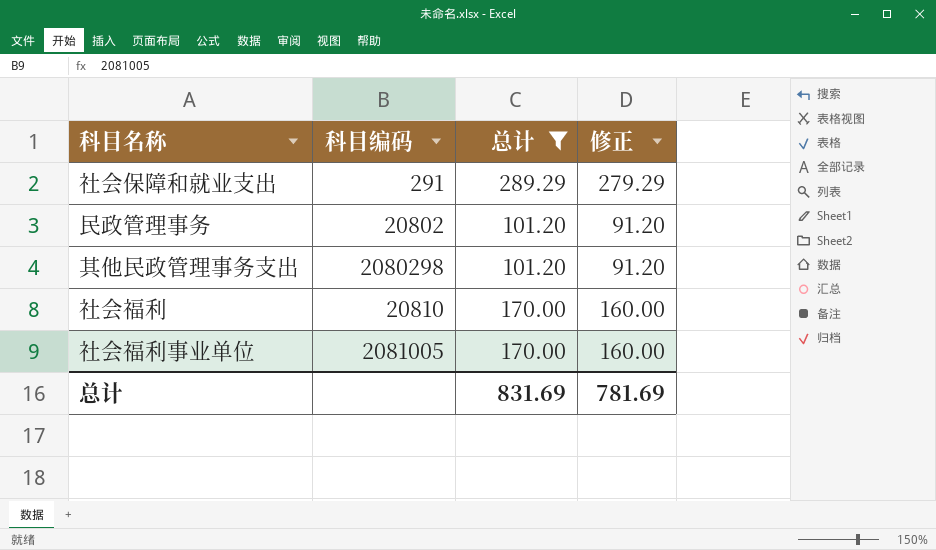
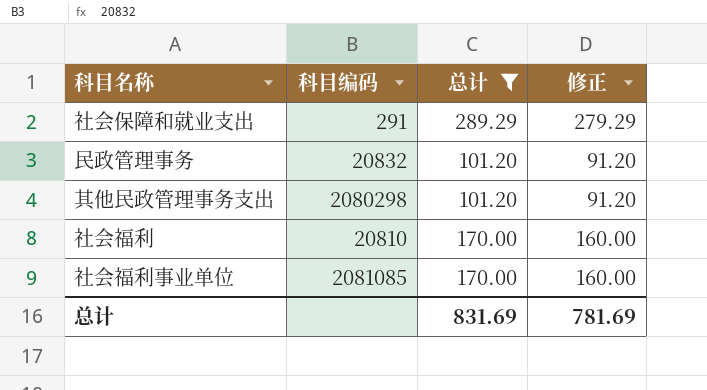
民政管理事务 | 科目编码: 20802 -> 20832
社会福利事业单位 | 科目编码: 2081005 -> 2081085

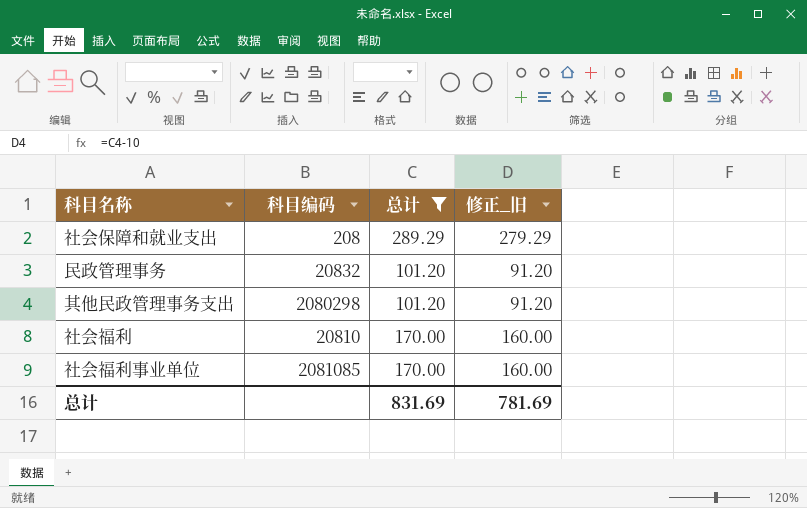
column name: 修正 -> 修正_旧
社会保障和就业支出 | 科目编码: 291 -> 208

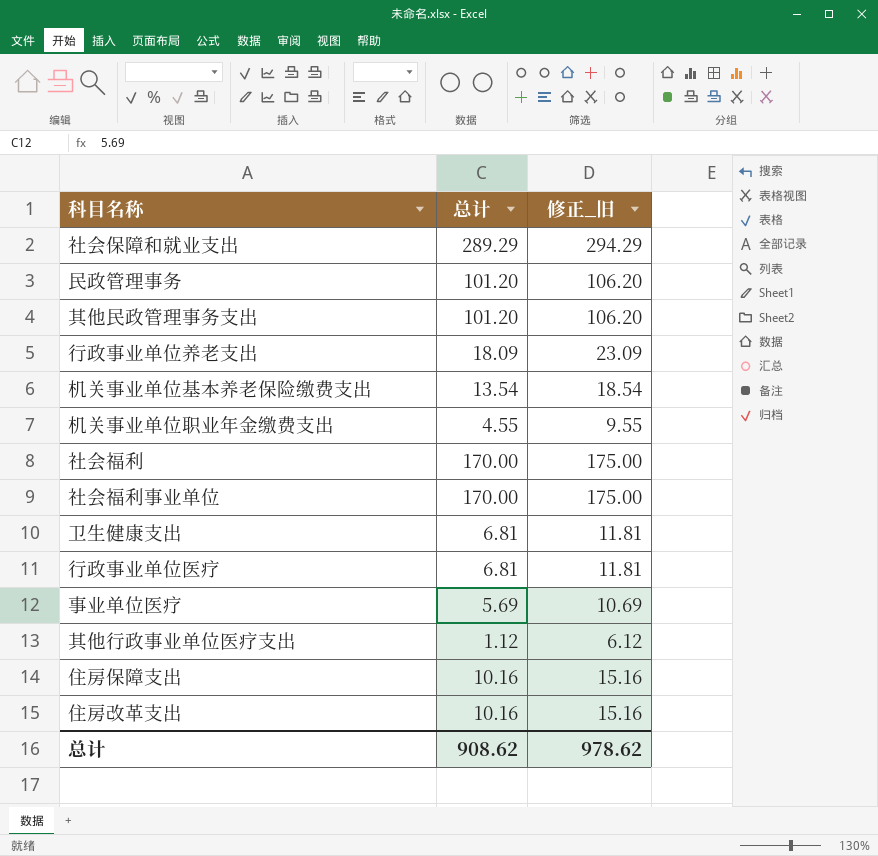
filter: 总计 >= 101.20 -> none
column 科目编码 | position: 2 -> none
column 修正_旧 | formula: [总计] - 10 -> [总计] + 5
总计 | 总计: 831.69 -> 908.62
总计 | 修正_旧: 781.69 -> 978.62

